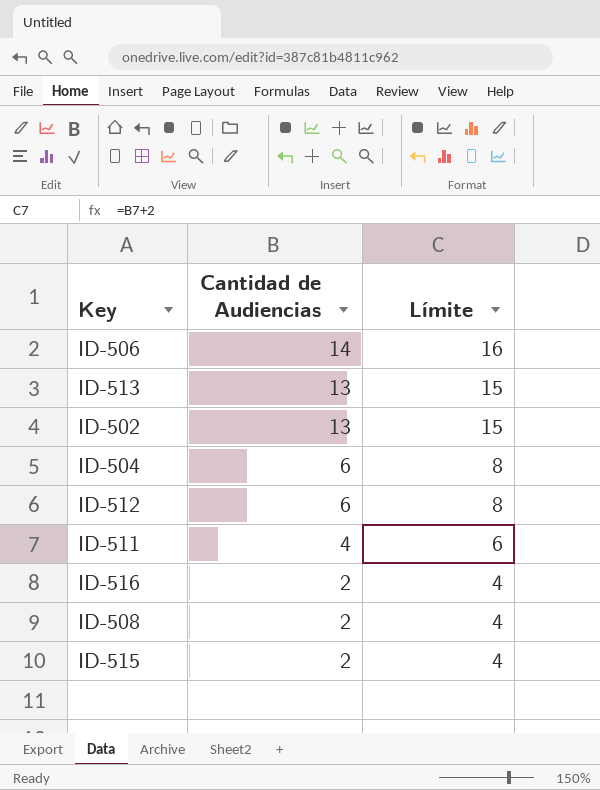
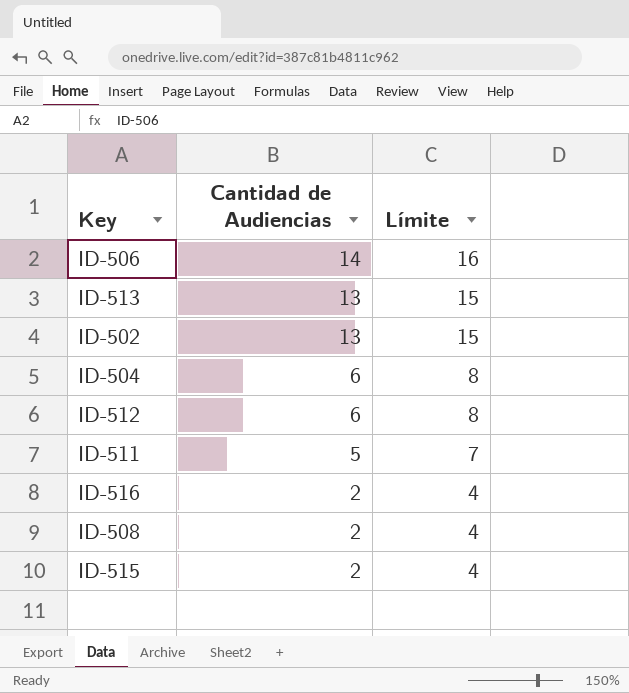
ID-511 | Cantidad de Audiencias: 4 -> 5
ID-511 | Límite: 6 -> 7

